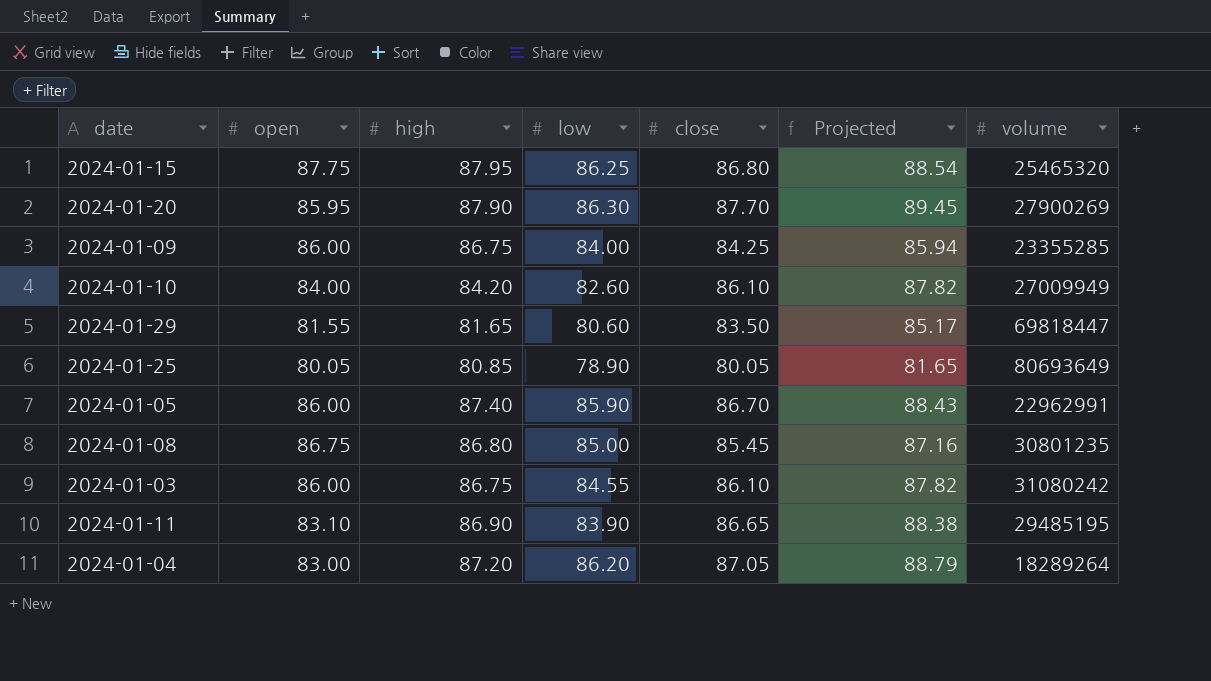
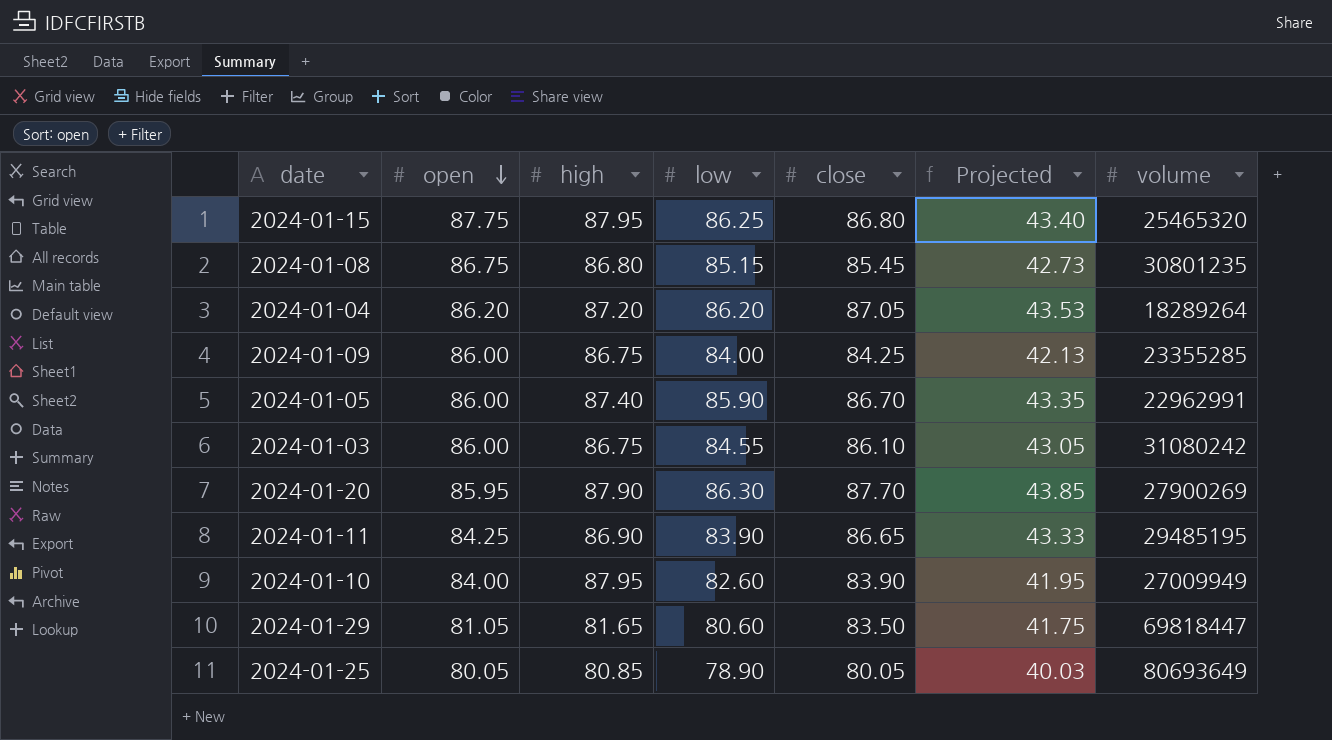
row order: none -> open descending
column Projected | formula: [close] * 1.02 -> [close] * 0.5
2024-01-08 | low: 85.00 -> 85.15
2024-01-04 | open: 83.00 -> 86.20
2024-01-11 | open: 83.10 -> 84.25
2024-01-10 | high: 84.20 -> 87.95
2024-01-10 | close: 86.10 -> 83.90
2024-01-29 | open: 81.55 -> 81.05

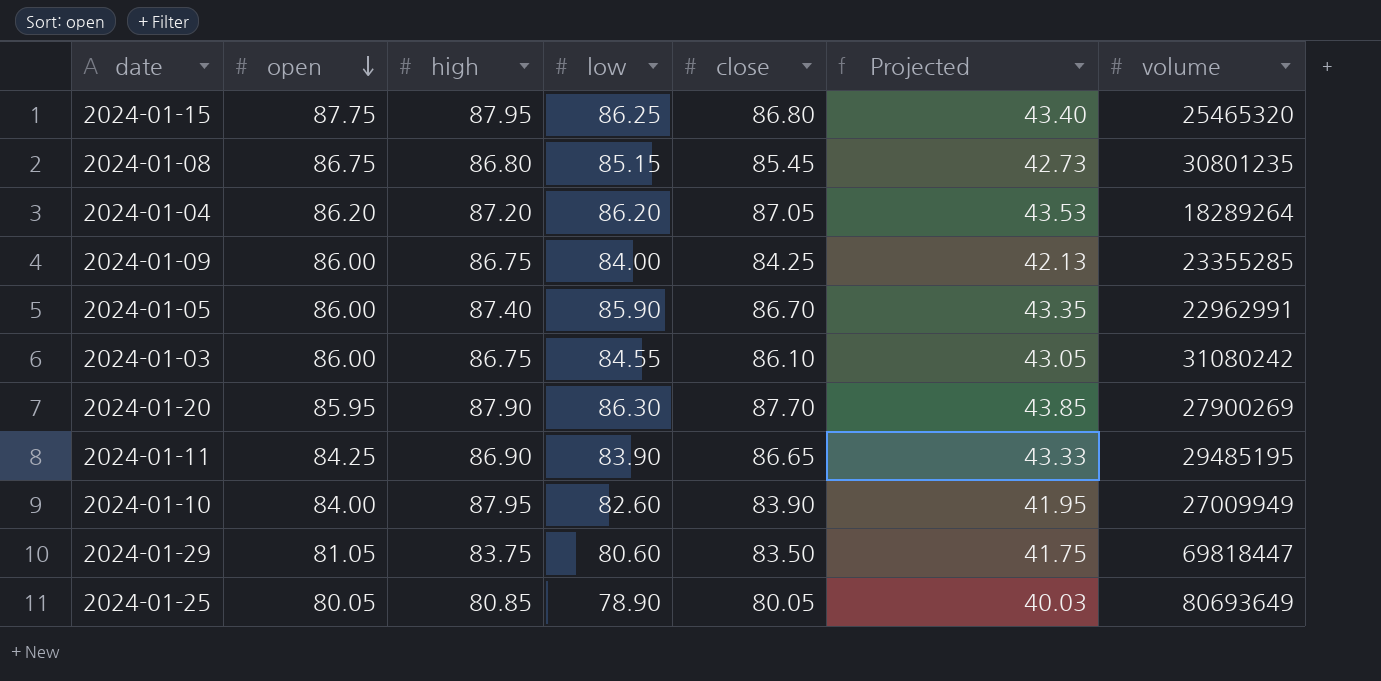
2024-01-29 | high: 81.65 -> 83.75

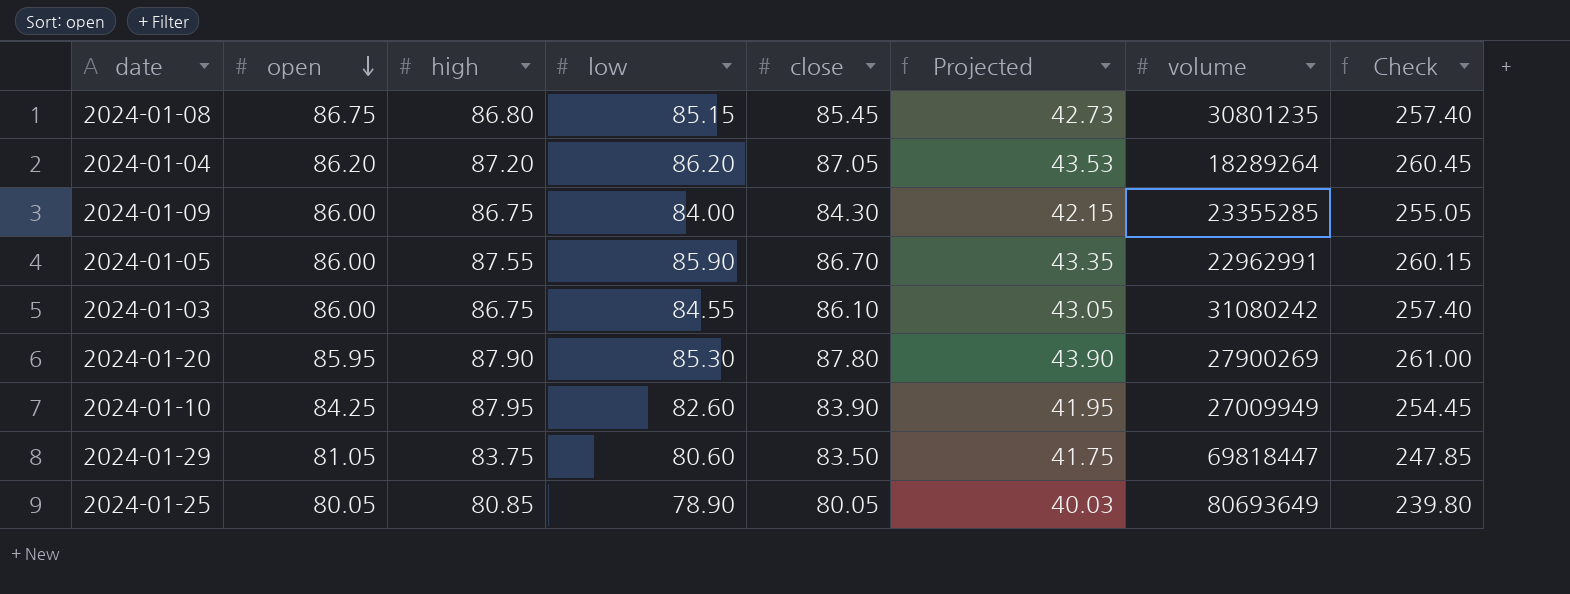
column Check | formula: none -> [high] + [low] + [close]
row 2024-01-15: 87.75 | 87.95 | 86.25 | 86.80 | 43.40 | 25465320 -> none
row 2024-01-11: 84.25 | 86.90 | 83.90 | 86.65 | 43.33 | 29485195 -> none
2024-01-09 | close: 84.25 -> 84.30
2024-01-09 | Projected: 42.13 -> 42.15
2024-01-05 | high: 87.40 -> 87.55
2024-01-20 | low: 86.30 -> 85.30
2024-01-20 | close: 87.70 -> 87.80
2024-01-20 | Projected: 43.85 -> 43.90
2024-01-10 | open: 84.00 -> 84.25

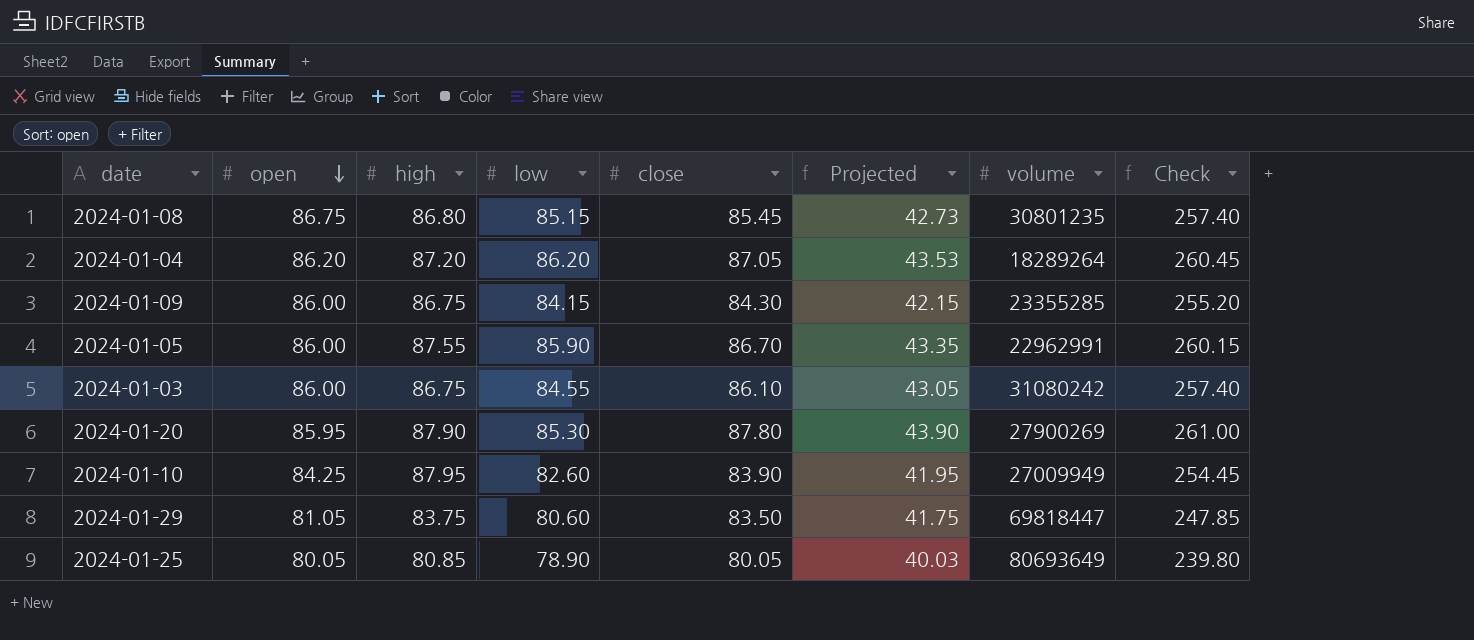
2024-01-09 | low: 84.00 -> 84.15
2024-01-09 | Check: 255.05 -> 255.20

